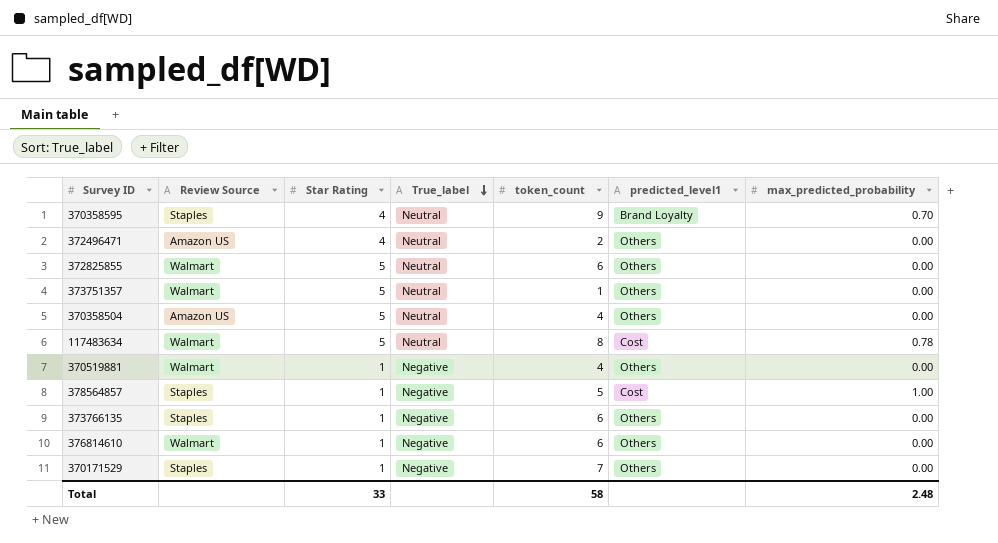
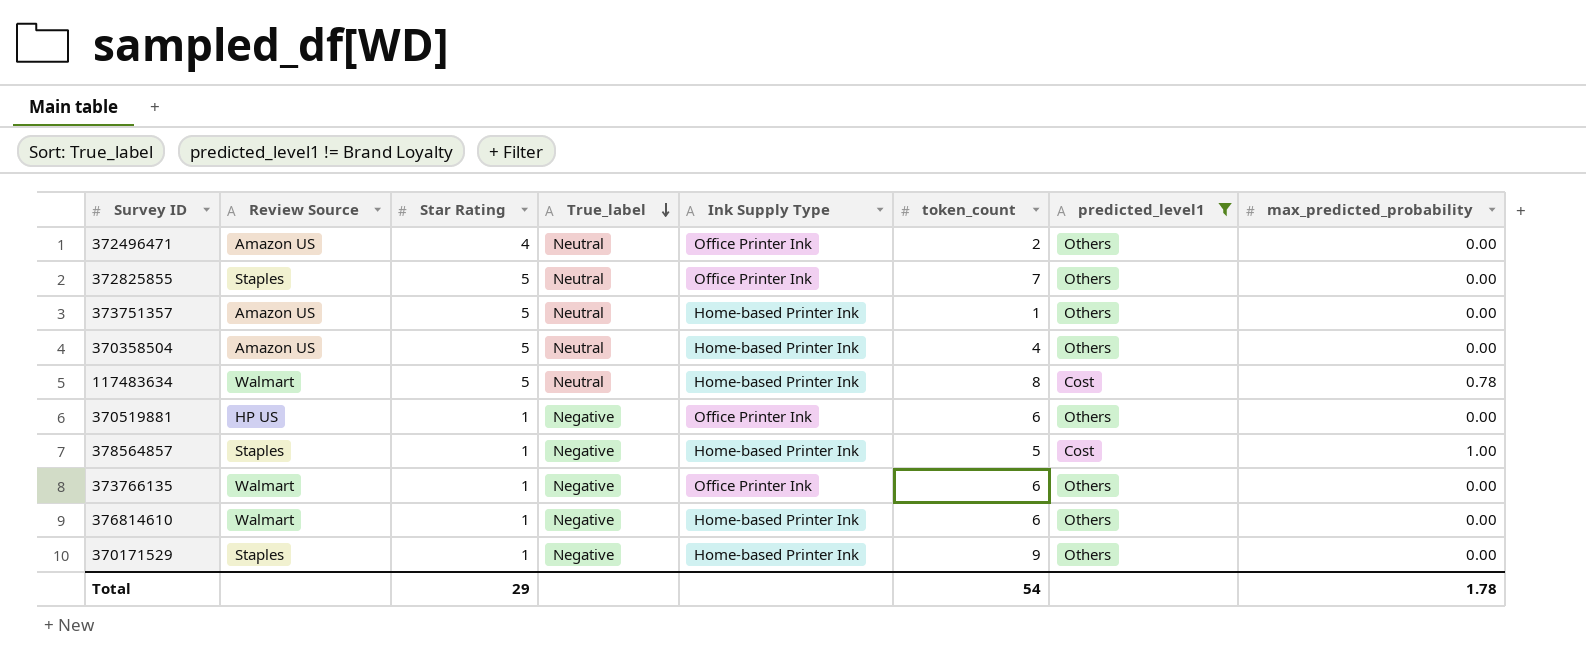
filter: none -> predicted_level1 != Brand Loyalty
column Ink Supply Type | position: none -> 5
372825855 | Review Source: Walmart -> Staples
372825855 | token_count: 6 -> 7
373751357 | Review Source: Walmart -> Amazon US
370519881 | Review Source: Walmart -> HP US
370519881 | token_count: 4 -> 6
373766135 | Review Source: Staples -> Walmart
370171529 | token_count: 7 -> 9
Total | Star Rating: 33 -> 29
Total | token_count: 58 -> 54
Total | max_predicted_probability: 2.48 -> 1.78

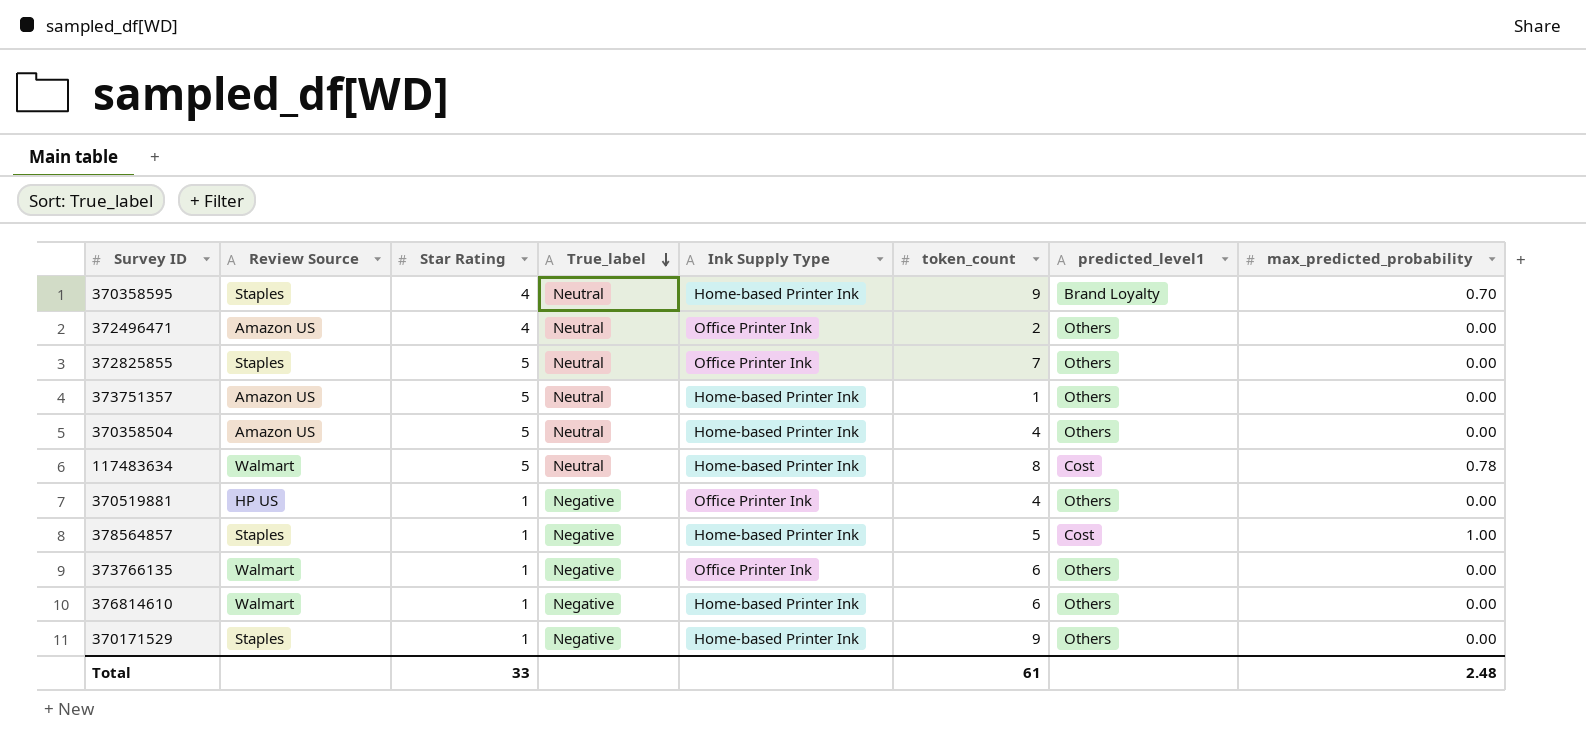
filter: predicted_level1 != Brand Loyalty -> none
370519881 | token_count: 6 -> 4
Total | Star Rating: 29 -> 33
Total | token_count: 54 -> 61
Total | max_predicted_probability: 1.78 -> 2.48

